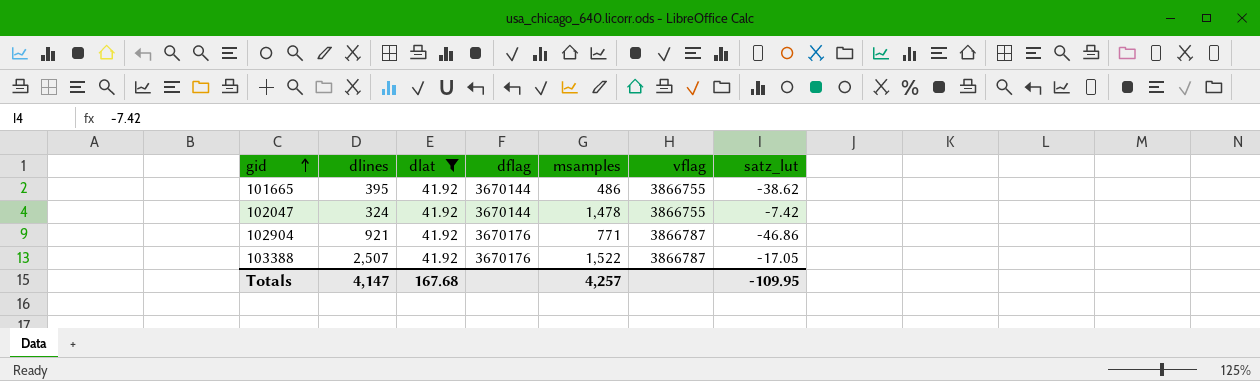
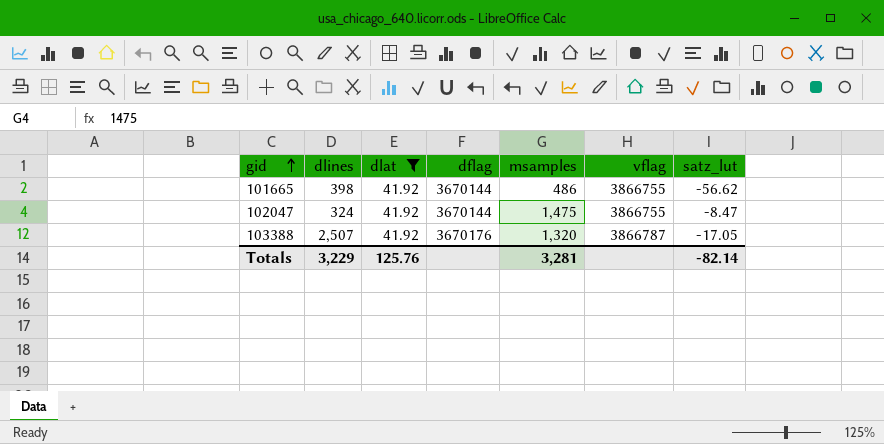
row 102904: 921 | 41.92 | 3670176 | 771 | 3866787 | -46.86 -> none
101665 | dlines: 395 -> 398
101665 | satz_lut: -38.62 -> -56.62
102047 | msamples: 1,478 -> 1,475
102047 | satz_lut: -7.42 -> -8.47
103388 | msamples: 1,522 -> 1,320
Totals | dlines: 4,147 -> 3,229
Totals | dlat: 167.68 -> 125.76
Totals | msamples: 4,257 -> 3,281
Totals | satz_lut: -109.95 -> -82.14

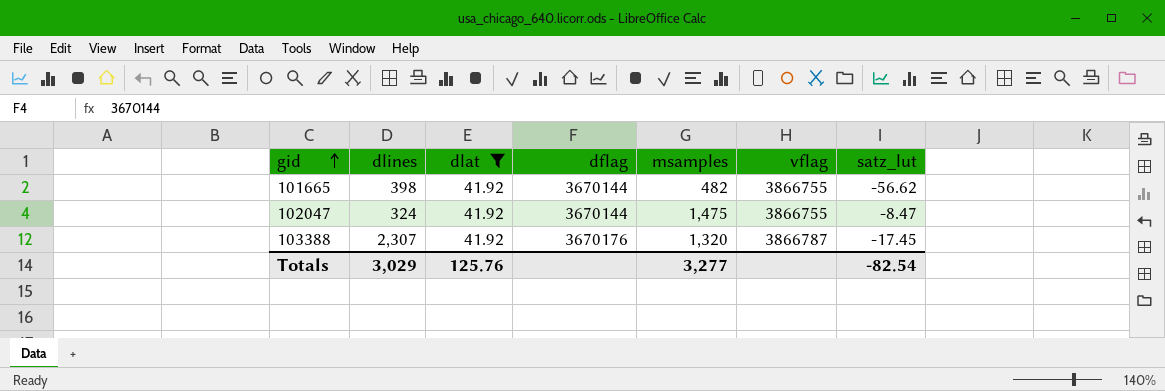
101665 | msamples: 486 -> 482
103388 | dlines: 2,507 -> 2,307
103388 | satz_lut: -17.05 -> -17.45
Totals | dlines: 3,229 -> 3,029
Totals | msamples: 3,281 -> 3,277
Totals | satz_lut: -82.14 -> -82.54

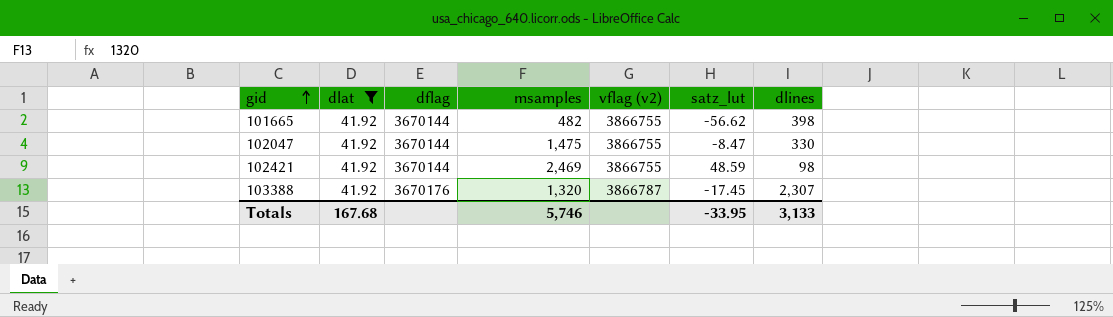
column name: vflag -> vflag (v2)
column dlines | position: 2 -> 7
102047 | dlines: 324 -> 330
row 102421: none -> 41.92 | 3670144 | 2,469 | 3866755 | 48.59 | 98
Totals | dlat: 125.76 -> 167.68
Totals | msamples: 3,277 -> 5,746
Totals | satz_lut: -82.54 -> -33.95
Totals | dlines: 3,029 -> 3,133

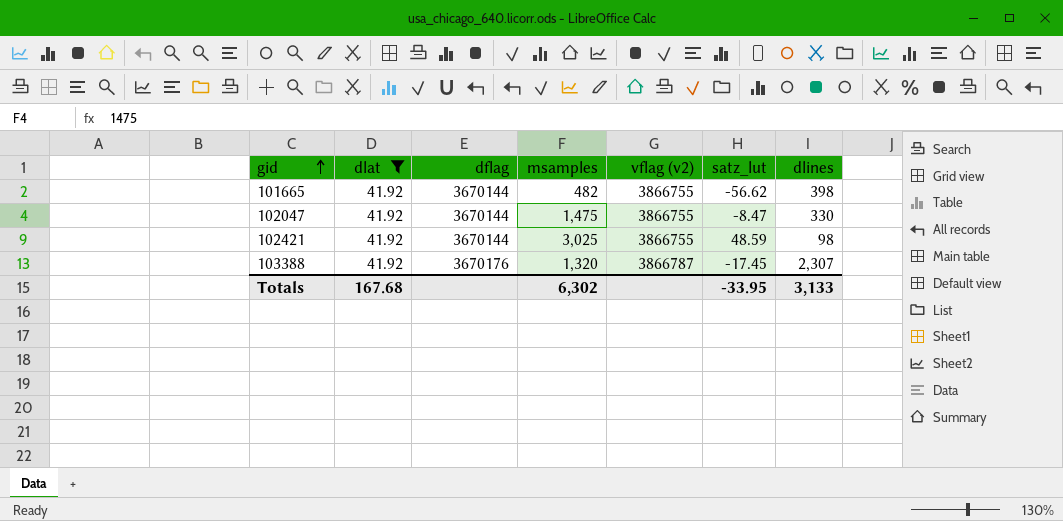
102421 | msamples: 2,469 -> 3,025
Totals | msamples: 5,746 -> 6,302

